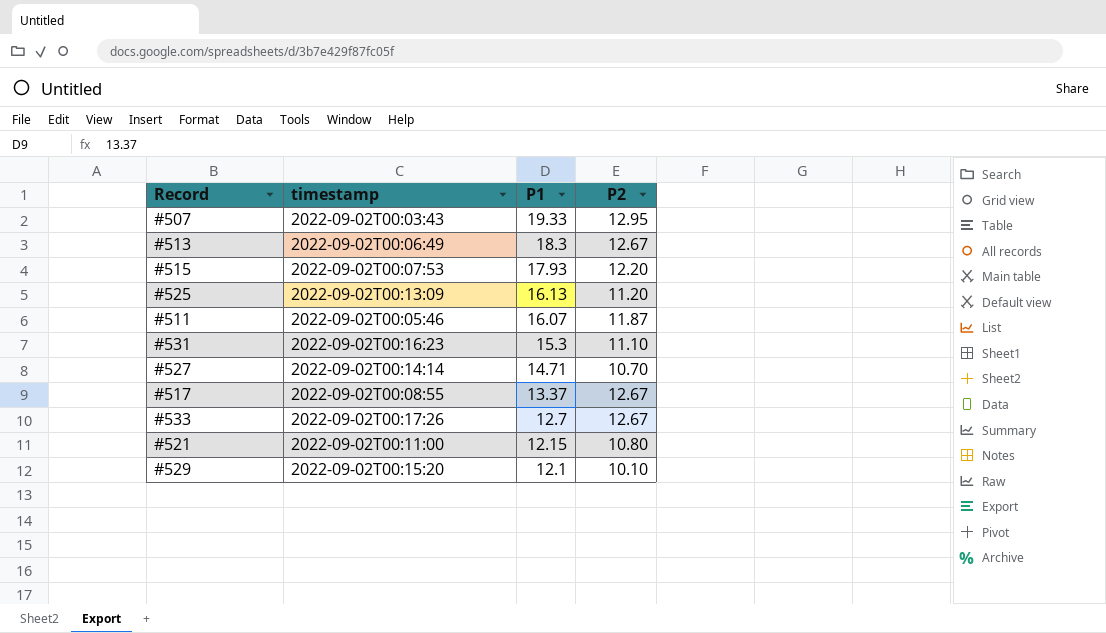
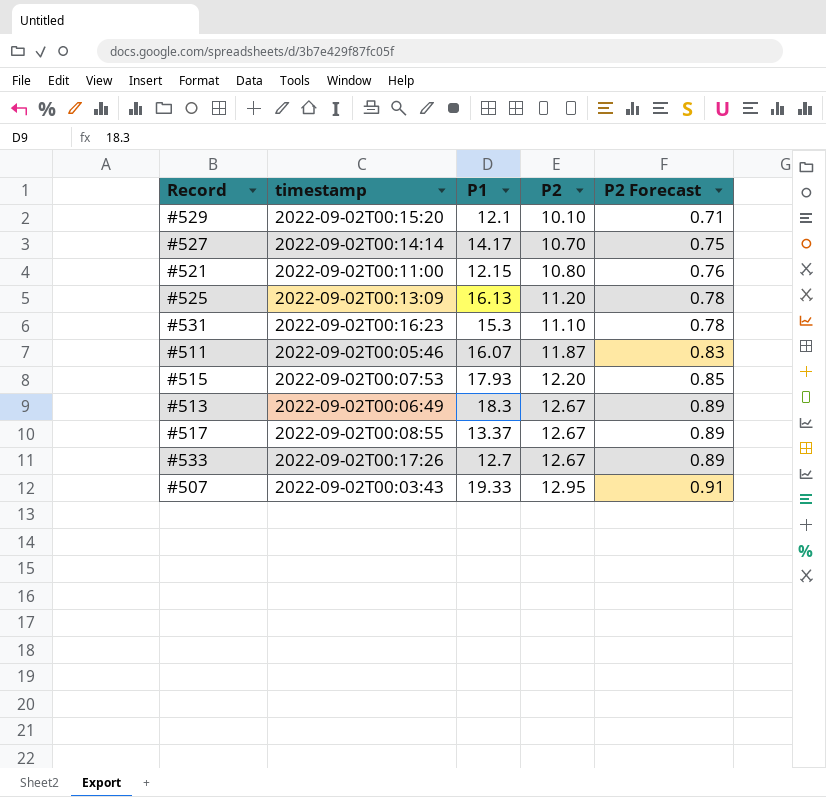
row order: P1 descending -> P2 Forecast ascending
column P2 Forecast | formula: none -> [P2] * 0.07
#527 | P1: 14.71 -> 14.17

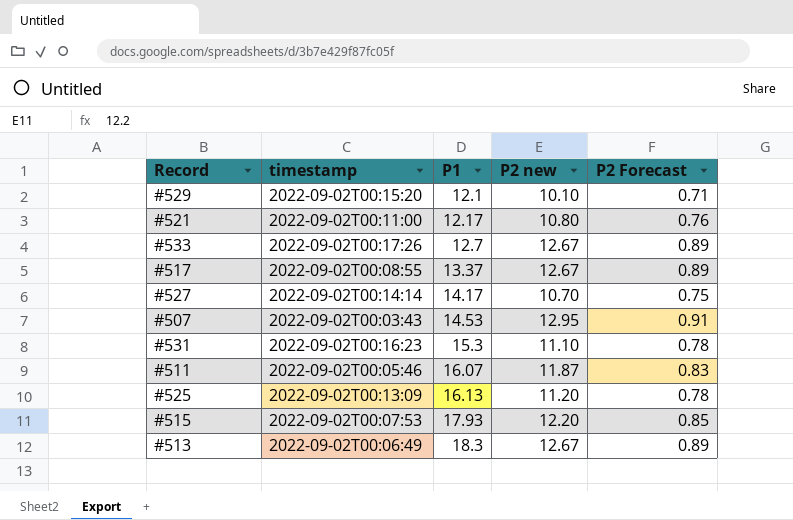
row order: P2 Forecast ascending -> P1 ascending
column name: P2 -> P2 new
#521 | P1: 12.15 -> 12.17
#507 | P1: 19.33 -> 14.53

